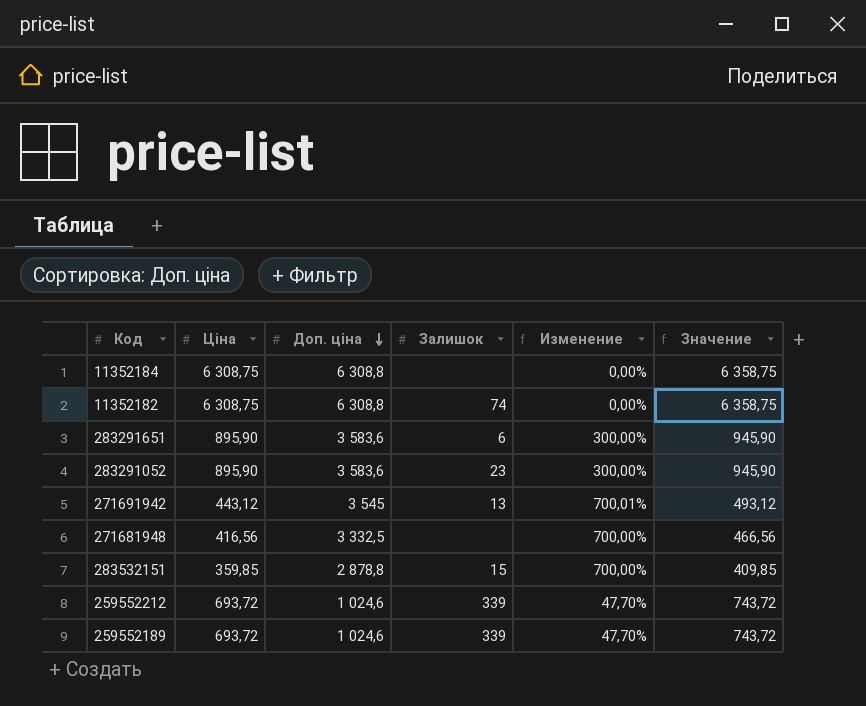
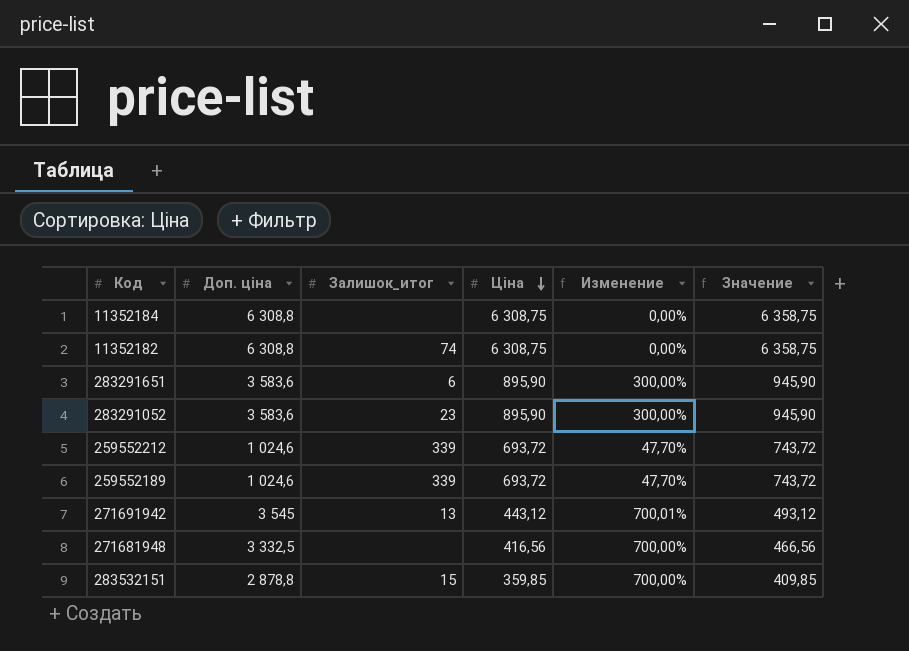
row order: Доп. ціна descending -> Ціна descending
column name: Залишок -> Залишок_итог
column Ціна | position: 2 -> 4

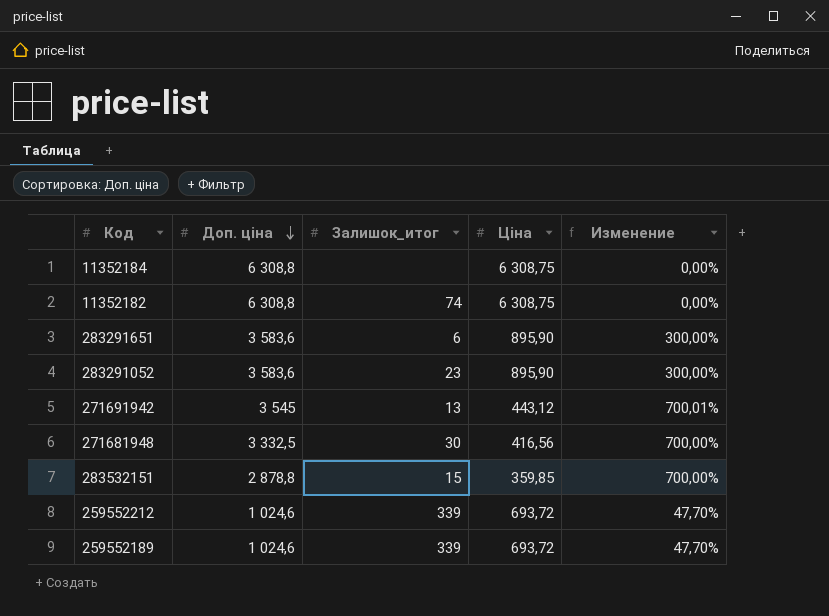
row order: Ціна descending -> Доп. ціна descending
column Значение | formula: [Ціна] + 50 -> none
271681948 | Залишок_итог: none -> 30

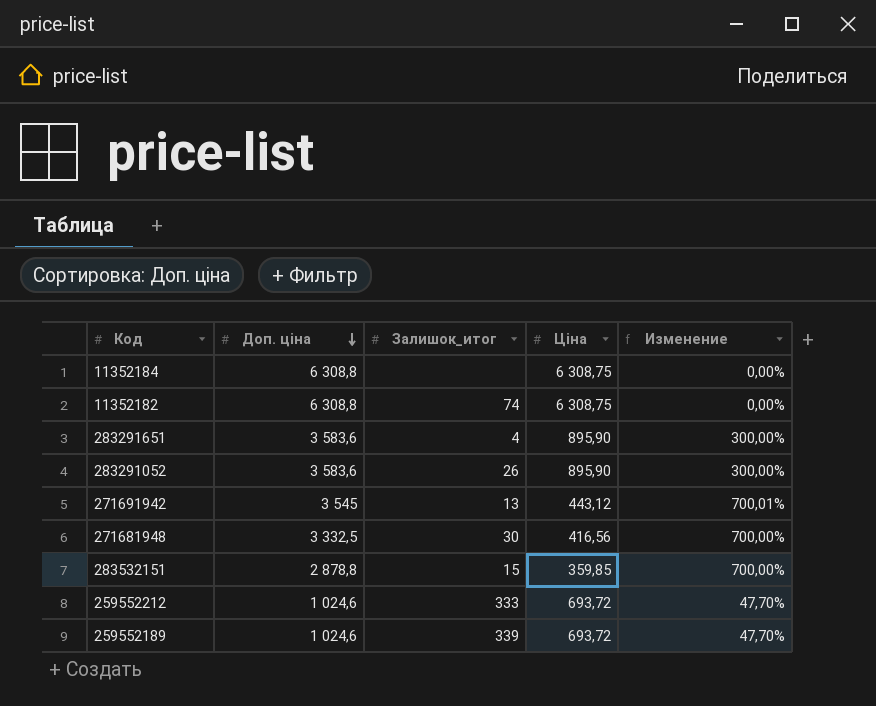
283291651 | Залишок_итог: 6 -> 4
283291052 | Залишок_итог: 23 -> 26
259552212 | Залишок_итог: 339 -> 333

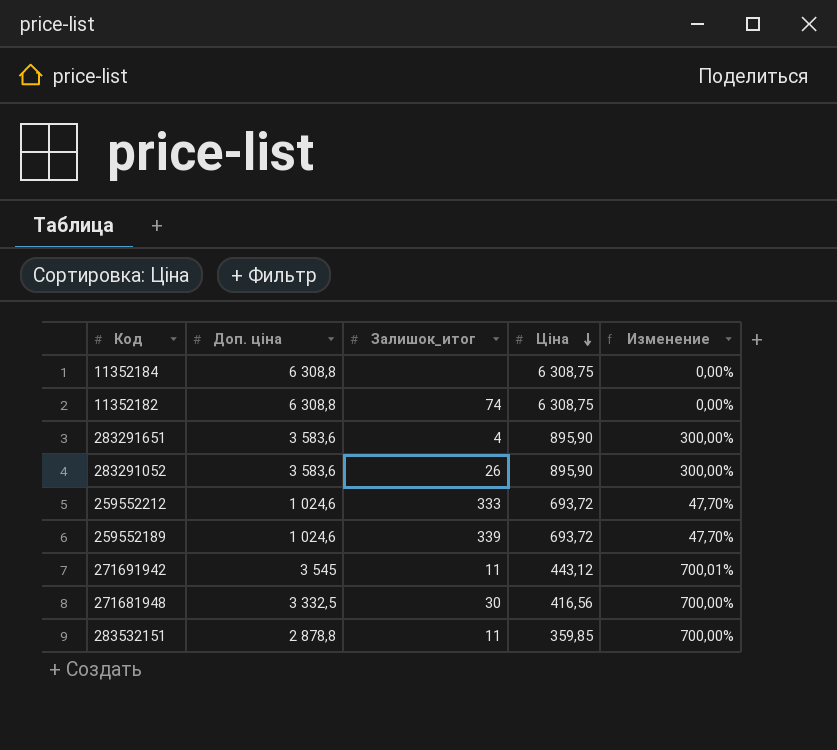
row order: Доп. ціна descending -> Ціна descending
271691942 | Залишок_итог: 13 -> 11
283532151 | Залишок_итог: 15 -> 11

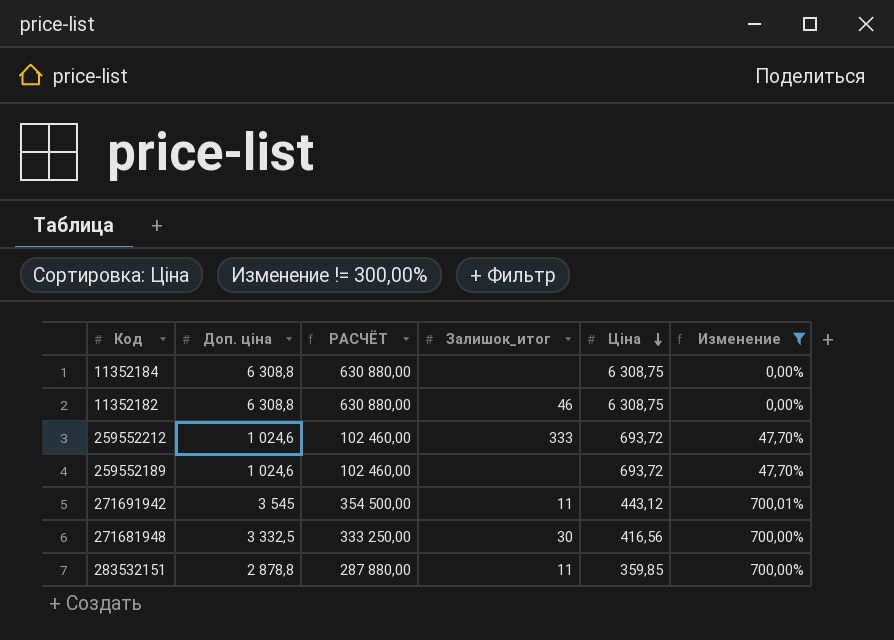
filter: none -> Изменение != 300,00%
column РАСЧЁТ | formula: none -> [Доп. ціна] * 100
11352182 | Залишок_итог: 74 -> 46
259552189 | Залишок_итог: 339 -> none

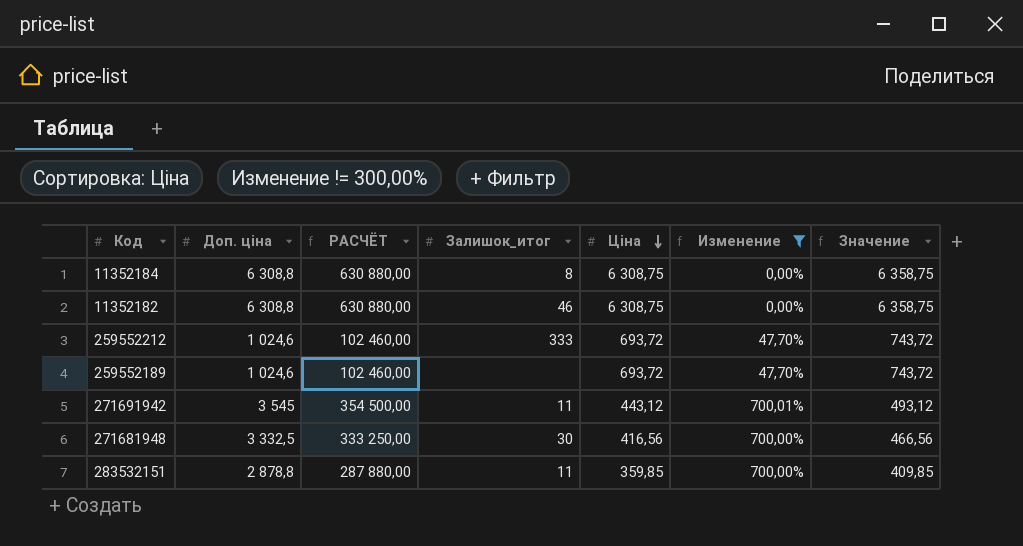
column Значение | formula: none -> [Ціна] + 50
11352184 | Залишок_итог: none -> 8

